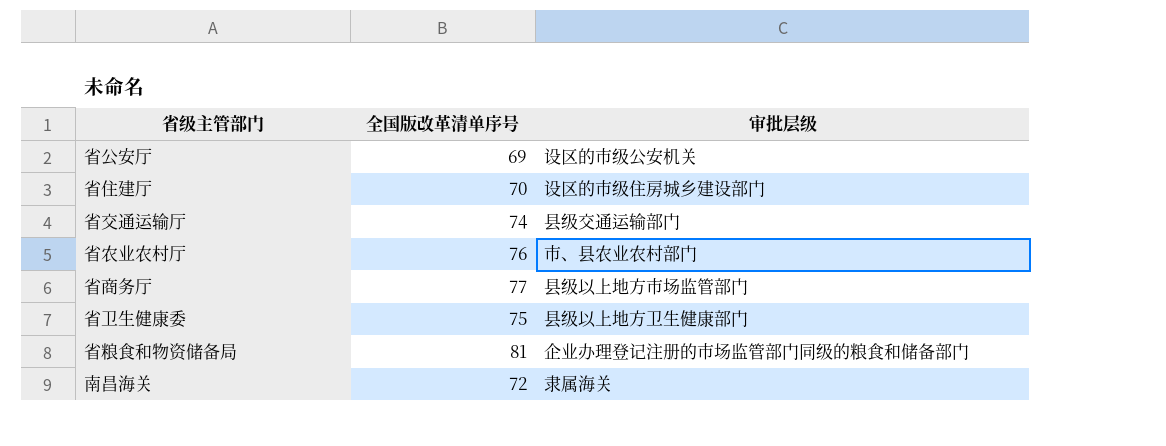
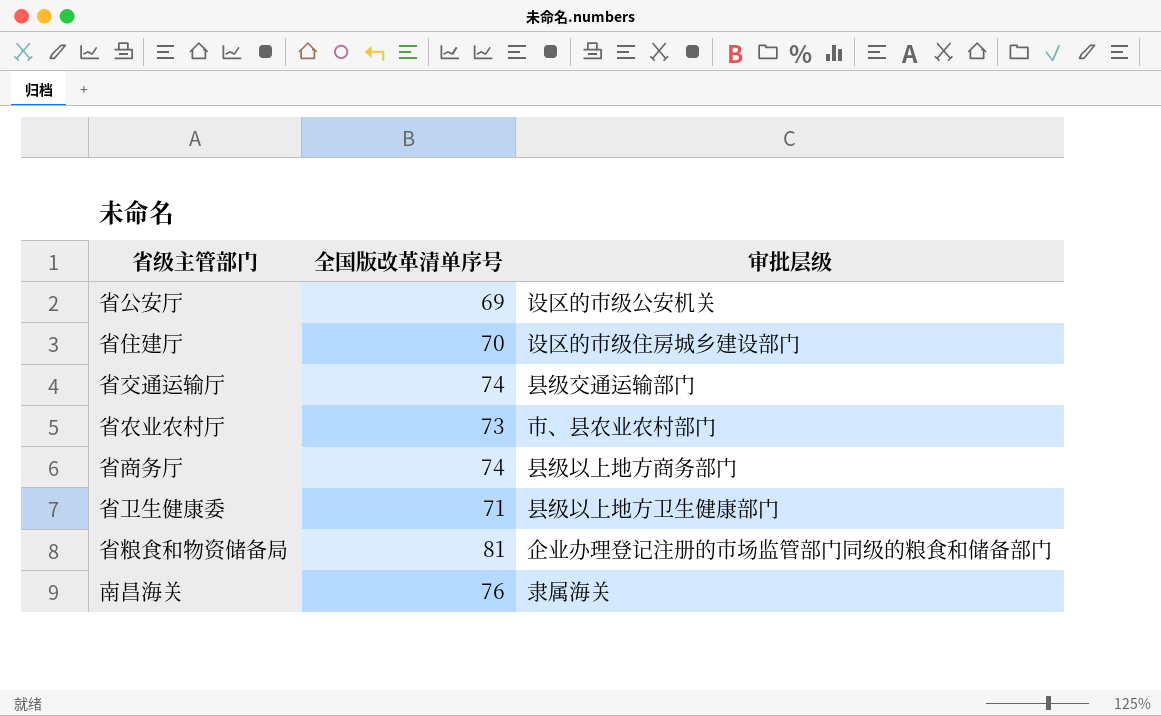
省农业农村厅 | 全国版改革清单序号: 76 -> 73
省商务厅 | 全国版改革清单序号: 77 -> 74
省商务厅 | 审批层级: 县级以上地方市场监管部门 -> 县级以上地方商务部门
省卫生健康委 | 全国版改革清单序号: 75 -> 71
南昌海关 | 全国版改革清单序号: 72 -> 76

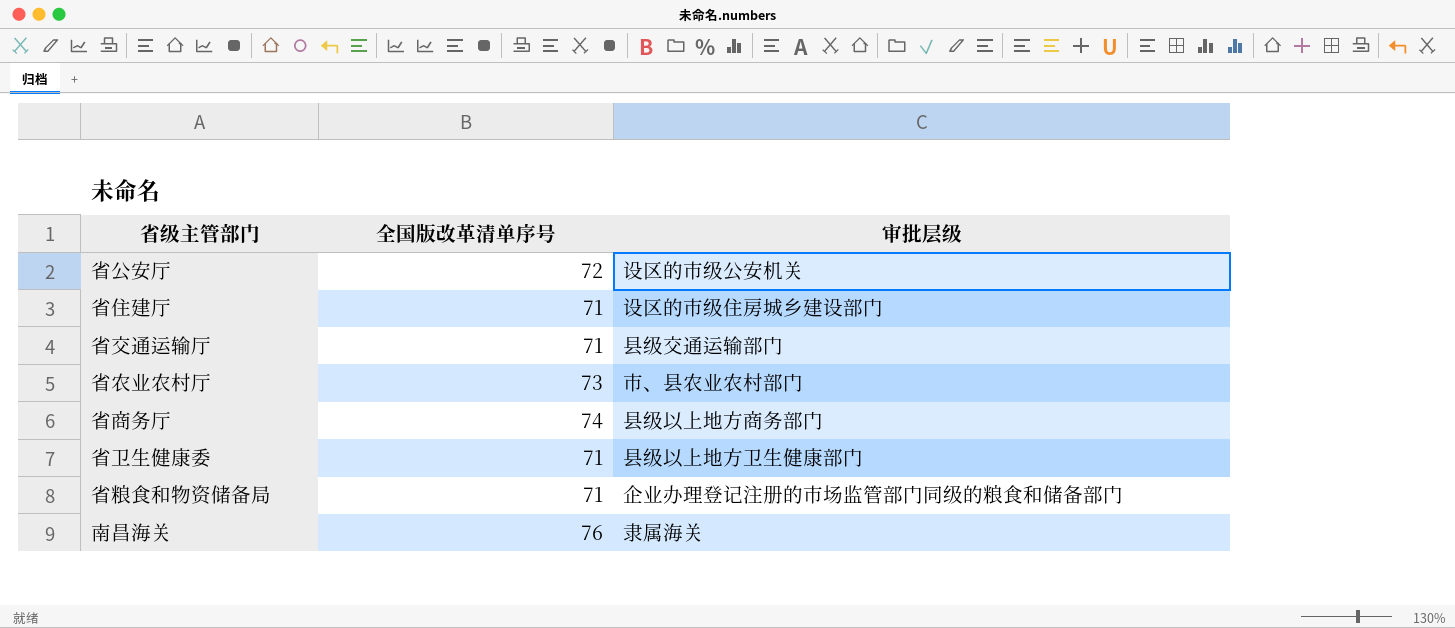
省公安厅 | 全国版改革清单序号: 69 -> 72
省住建厅 | 全国版改革清单序号: 70 -> 71
省交通运输厅 | 全国版改革清单序号: 74 -> 71
省粮食和物资储备局 | 全国版改革清单序号: 81 -> 71

